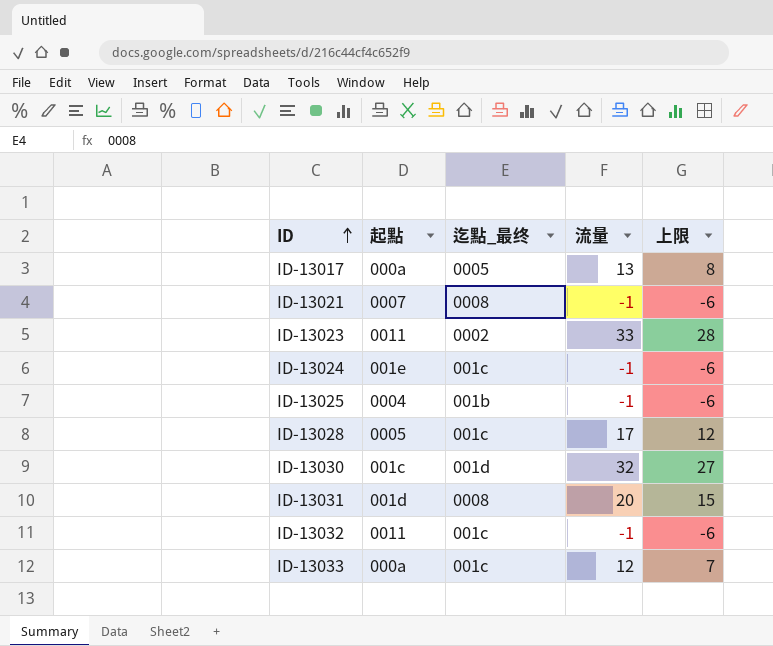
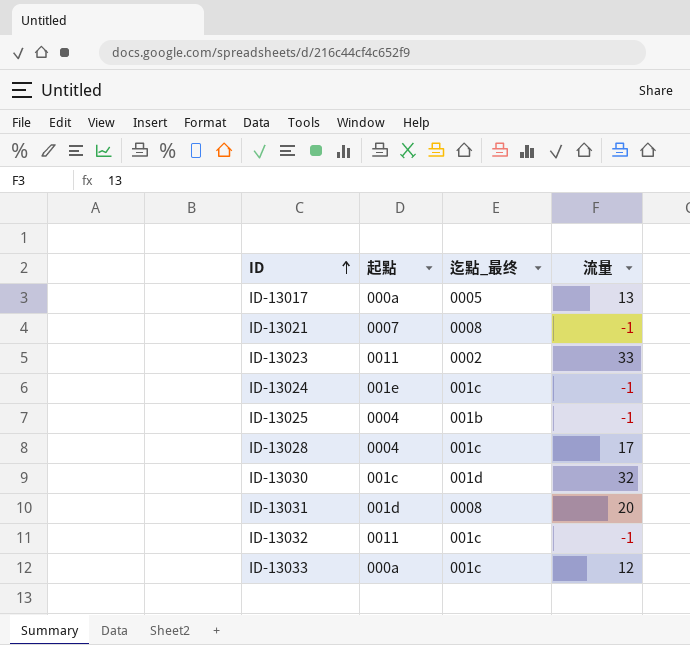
column 上限 | formula: [流量] - 5 -> none
ID-13028 | 起點: 0005 -> 0004

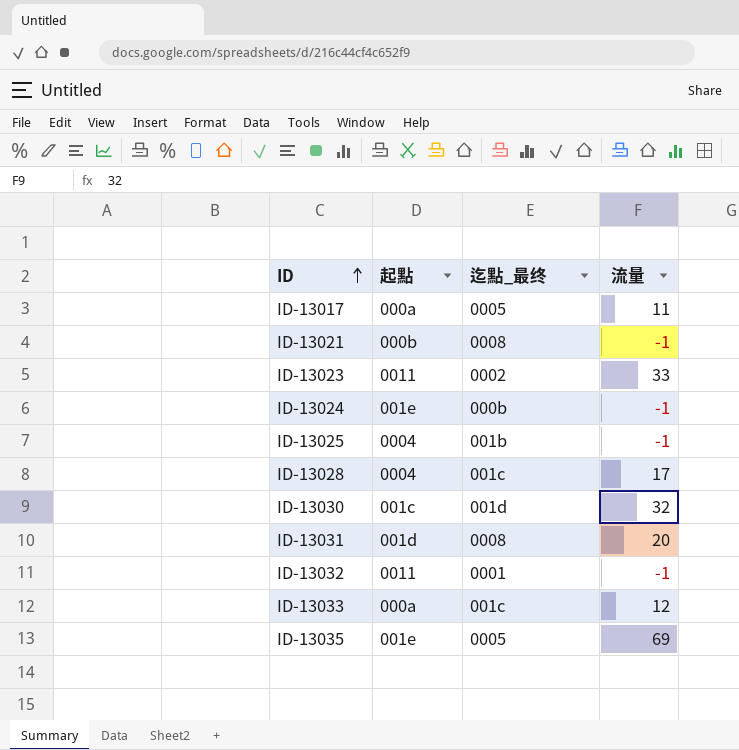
ID-13017 | 流量: 13 -> 11
ID-13021 | 起點: 0007 -> 000b
ID-13024 | 迄點_最终: 001c -> 000b
ID-13032 | 迄點_最终: 001c -> 0001
row ID-13035: none -> 001e | 0005 | 69

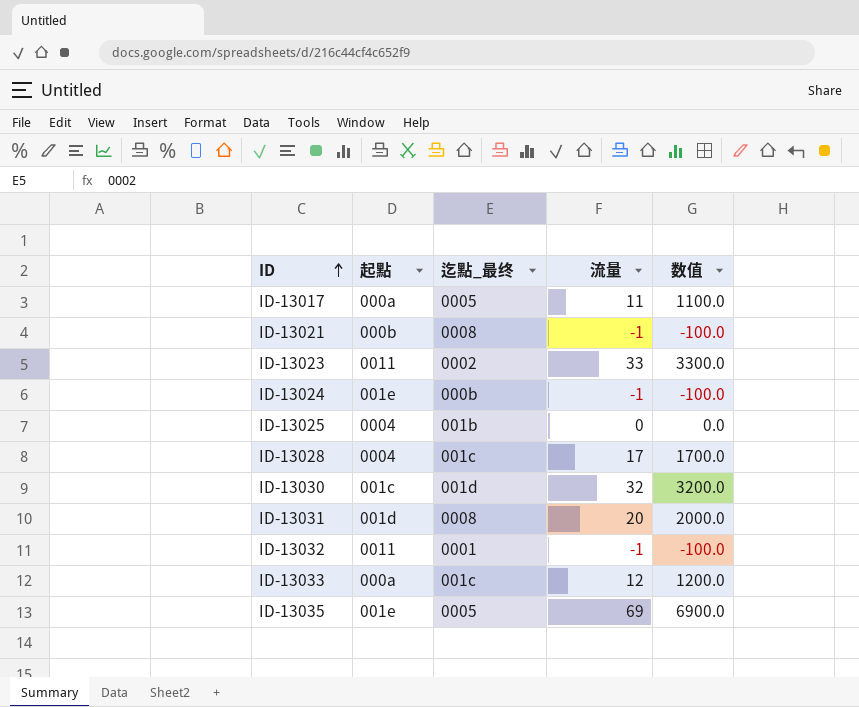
column 数值 | formula: none -> [流量] * 100
ID-13025 | 流量: -1 -> 0

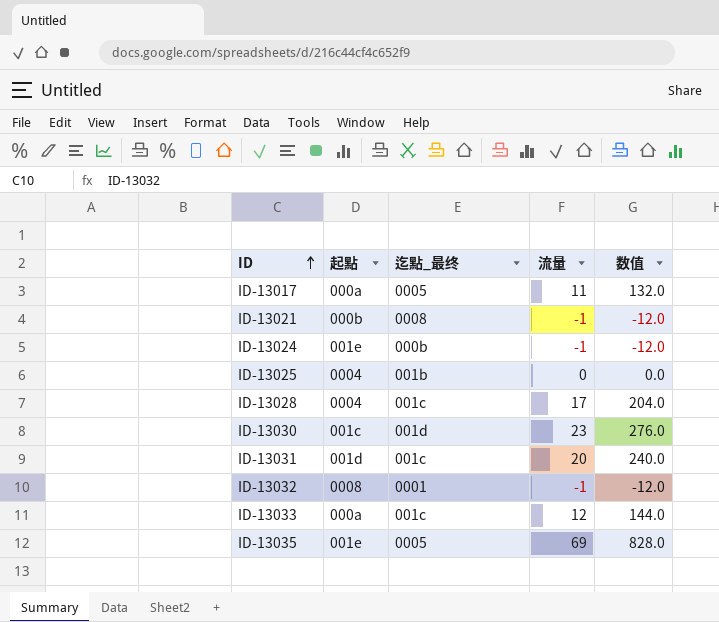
column 数值 | formula: [流量] * 100 -> [流量] * 12
row ID-13023: 0011 | 0002 | 33 | 3300.0 -> none
ID-13030 | 流量: 32 -> 23
ID-13031 | 迄點_最终: 0008 -> 001c
ID-13032 | 起點: 0011 -> 0008

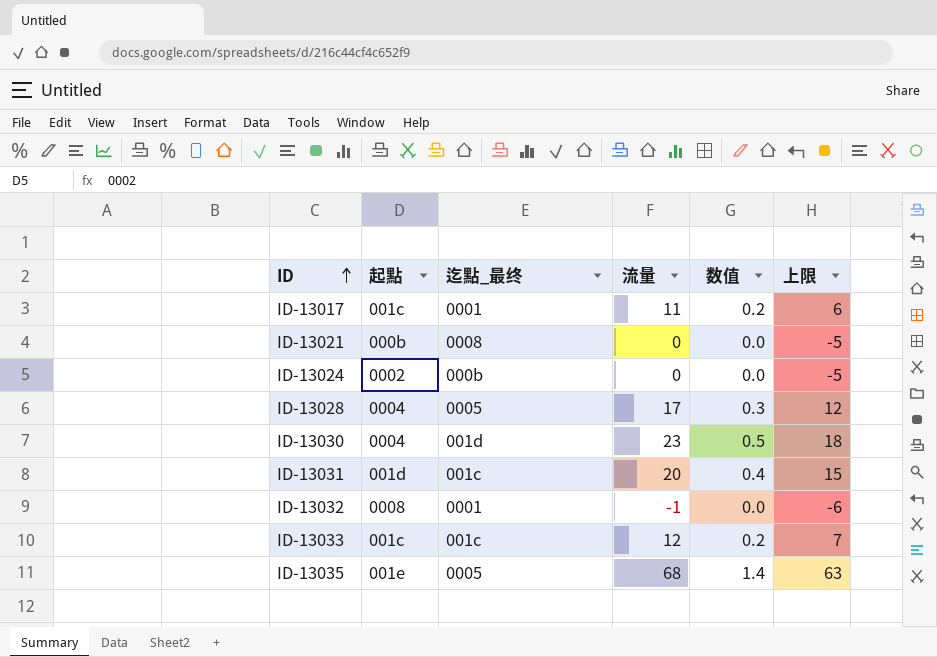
column 数值 | formula: [流量] * 12 -> [流量] * 0.02
column 上限 | formula: none -> [流量] - 5
row ID-13025: 0004 | 001b | 0 | 0.0 -> none
ID-13017 | 起點: 000a -> 001c
ID-13017 | 迄點_最终: 0005 -> 0001
ID-13021 | 流量: -1 -> 0
ID-13024 | 起點: 001e -> 0002
ID-13024 | 流量: -1 -> 0
ID-13028 | 迄點_最终: 001c -> 0005
ID-13030 | 起點: 001c -> 0004
ID-13033 | 起點: 000a -> 001c
ID-13035 | 流量: 69 -> 68

